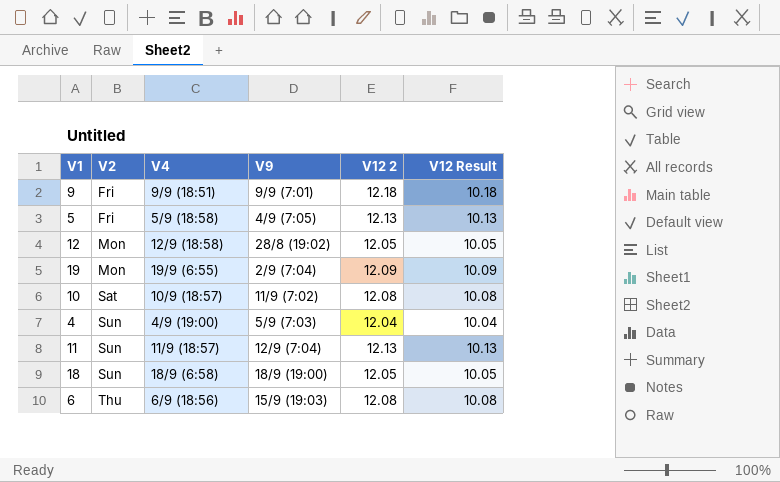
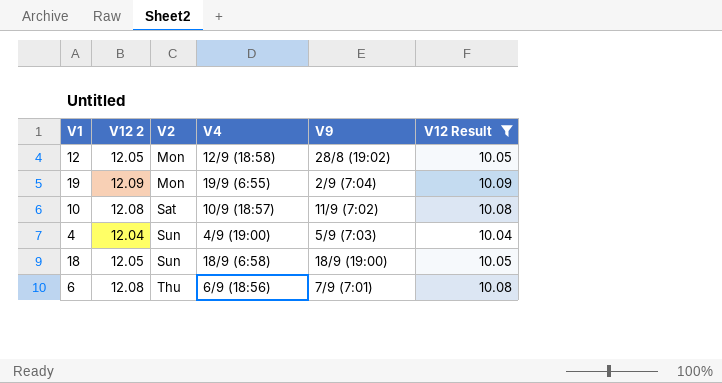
filter: none -> V12 Result <= 10.09
column V12 2 | position: 5 -> 2
6 | V9: 15/9 (19:03) -> 7/9 (7:01)

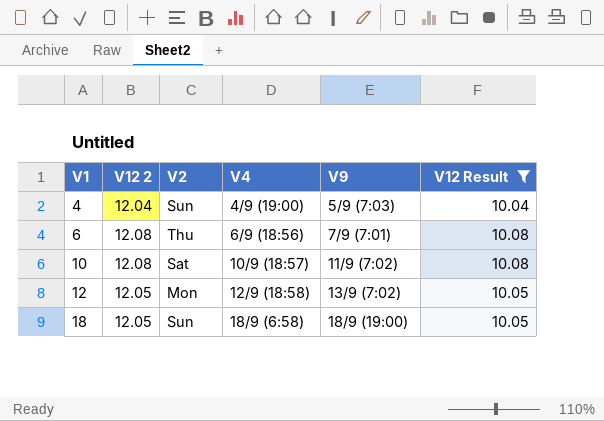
row order: V2 ascending -> V1 ascending
row 19: 12.09 | Mon | 19/9 (6:55) | 2/9 (7:04) | 10.09 -> none
12 | V9: 28/8 (19:02) -> 13/9 (7:02)

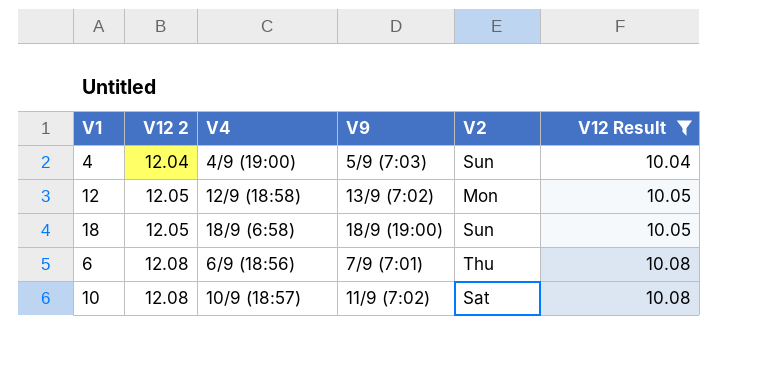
row order: V1 ascending -> V12 2 ascending
column V2 | position: 3 -> 5

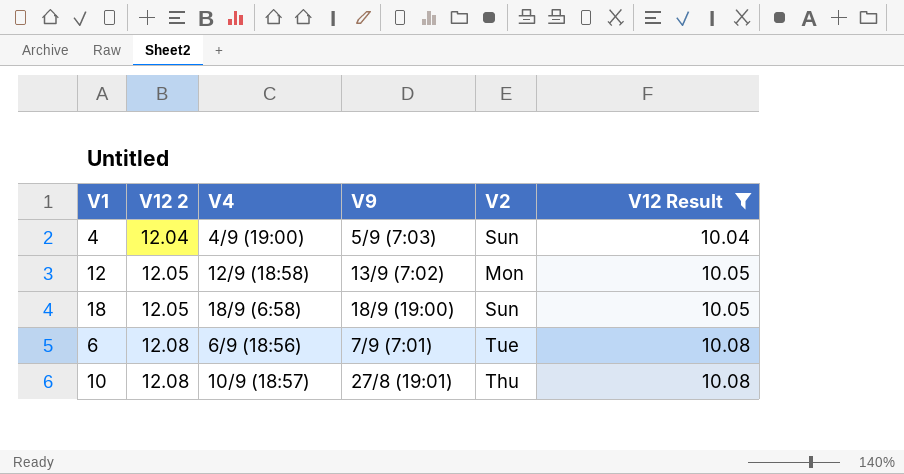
6 | V2: Thu -> Tue
10 | V9: 11/9 (7:02) -> 27/8 (19:01)
10 | V2: Sat -> Thu

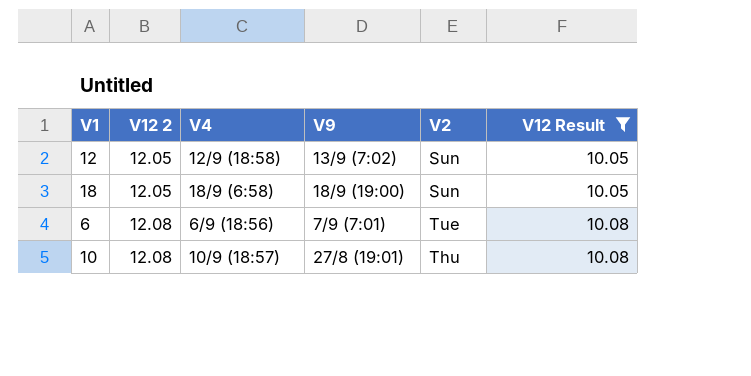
row 4: 12.04 | 4/9 (19:00) | 5/9 (7:03) | Sun | 10.04 -> none
12 | V2: Mon -> Sun

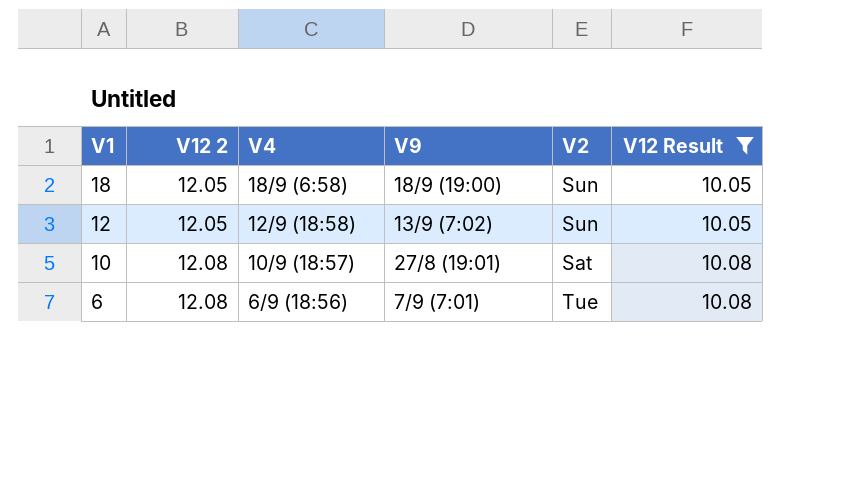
row order: V12 2 ascending -> V1 descending
10 | V2: Thu -> Sat

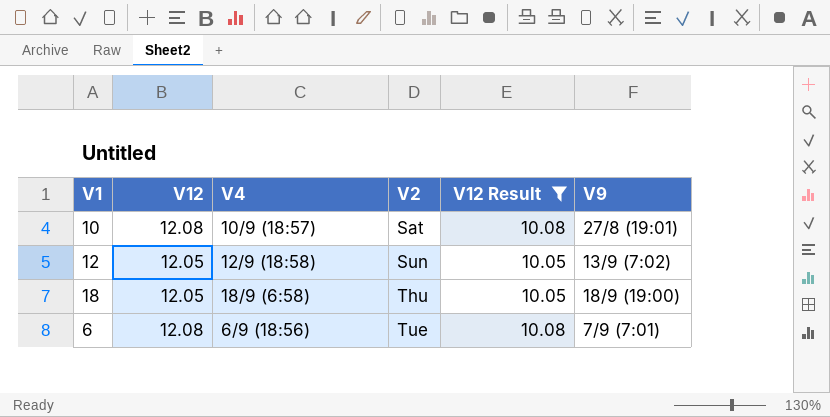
row order: V1 descending -> V2 ascending
column name: V12 2 -> V12
column V9 | position: 4 -> 6
18 | V2: Sun -> Thu

